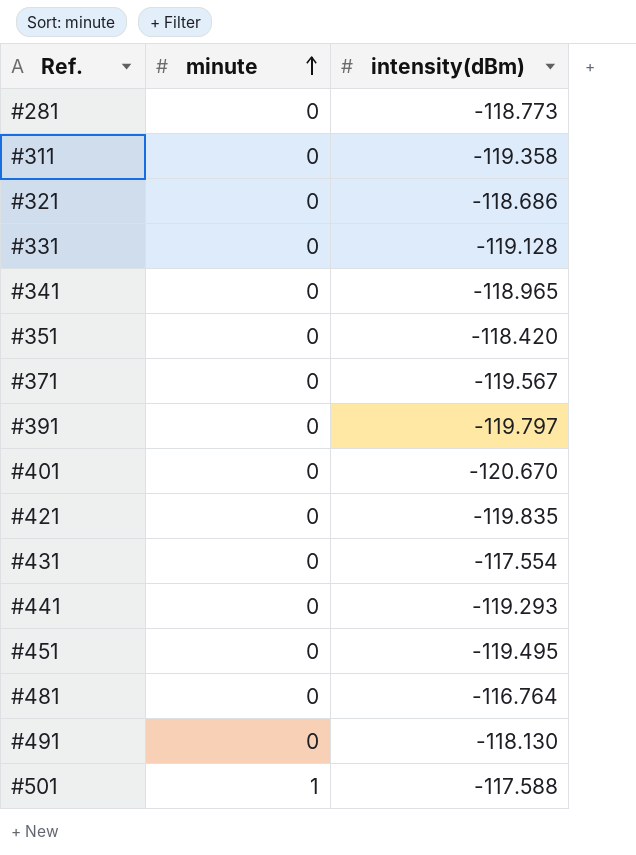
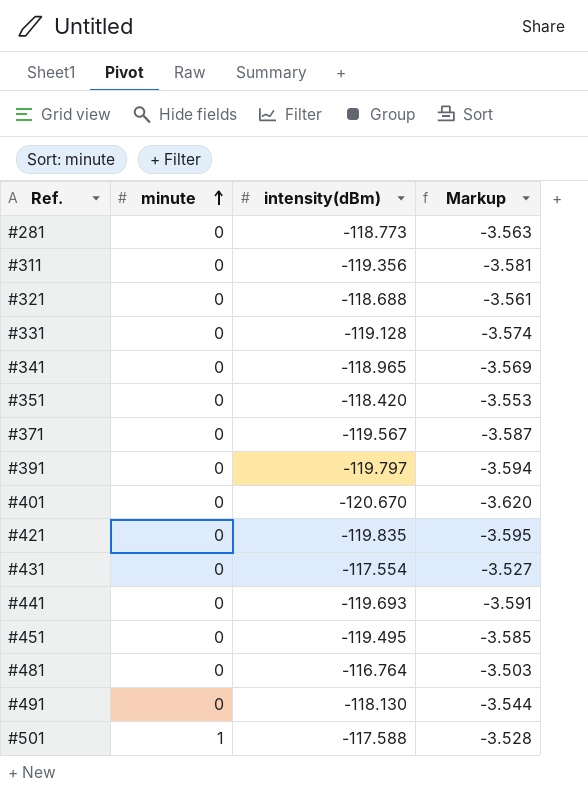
column Markup | formula: none -> [intensity(dBm)] * 0.03
#311 | intensity(dBm): -119.358 -> -119.356
#321 | intensity(dBm): -118.686 -> -118.688
#441 | intensity(dBm): -119.293 -> -119.693

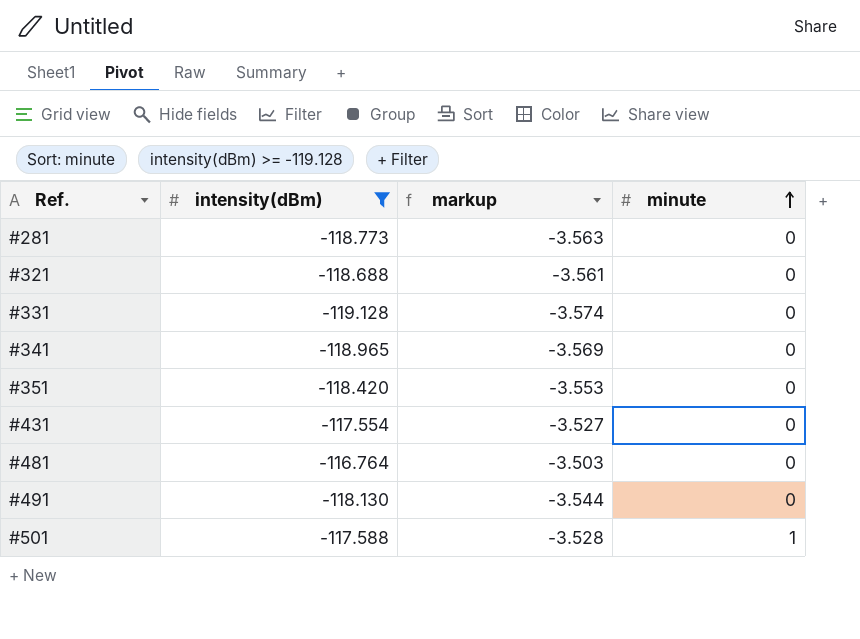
filter: none -> intensity(dBm) >= -119.128
column name: Markup -> markup
column minute | position: 2 -> 4

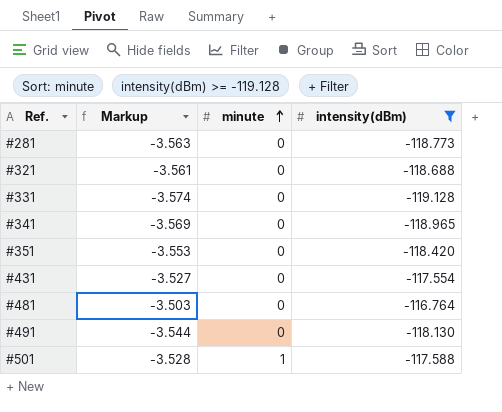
column name: markup -> Markup
column intensity(dBm) | position: 2 -> 4

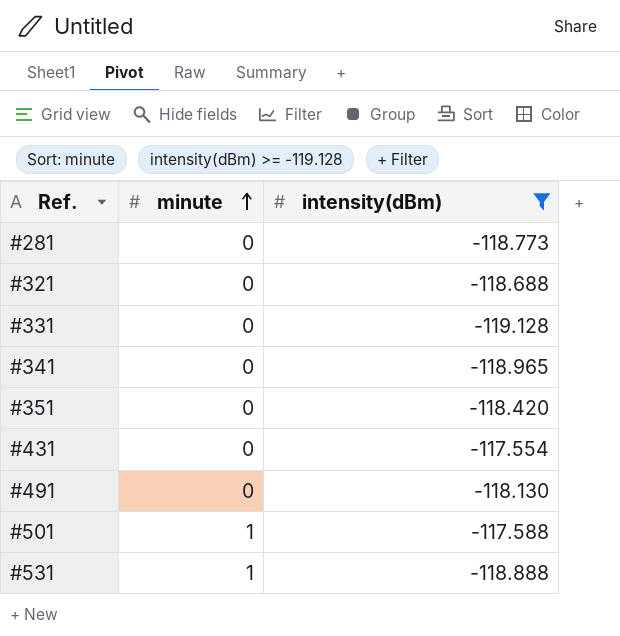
column Markup | formula: [intensity(dBm)] * 0.03 -> none
row #481: -3.503 | 0 | -116.764 -> none
row #531: none -> 1 | -118.888

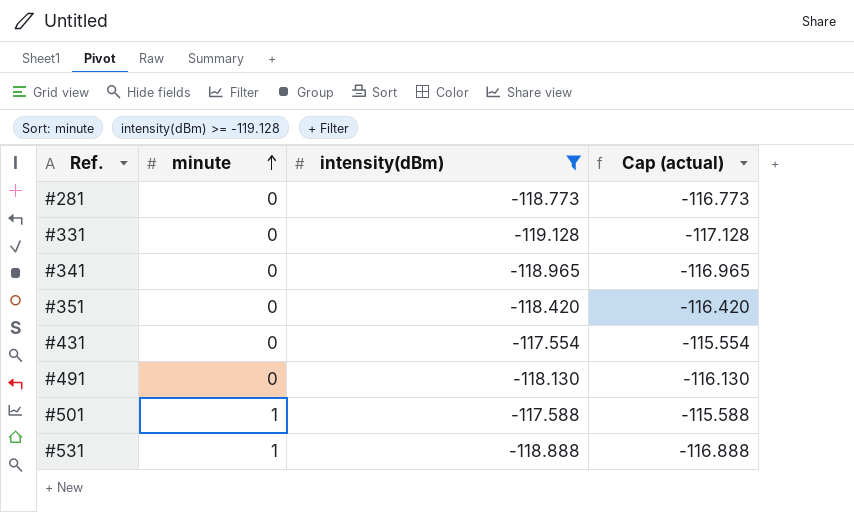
column Cap (actual) | formula: none -> [intensity(dBm)] + 2
row #321: 0 | -118.688 -> none

